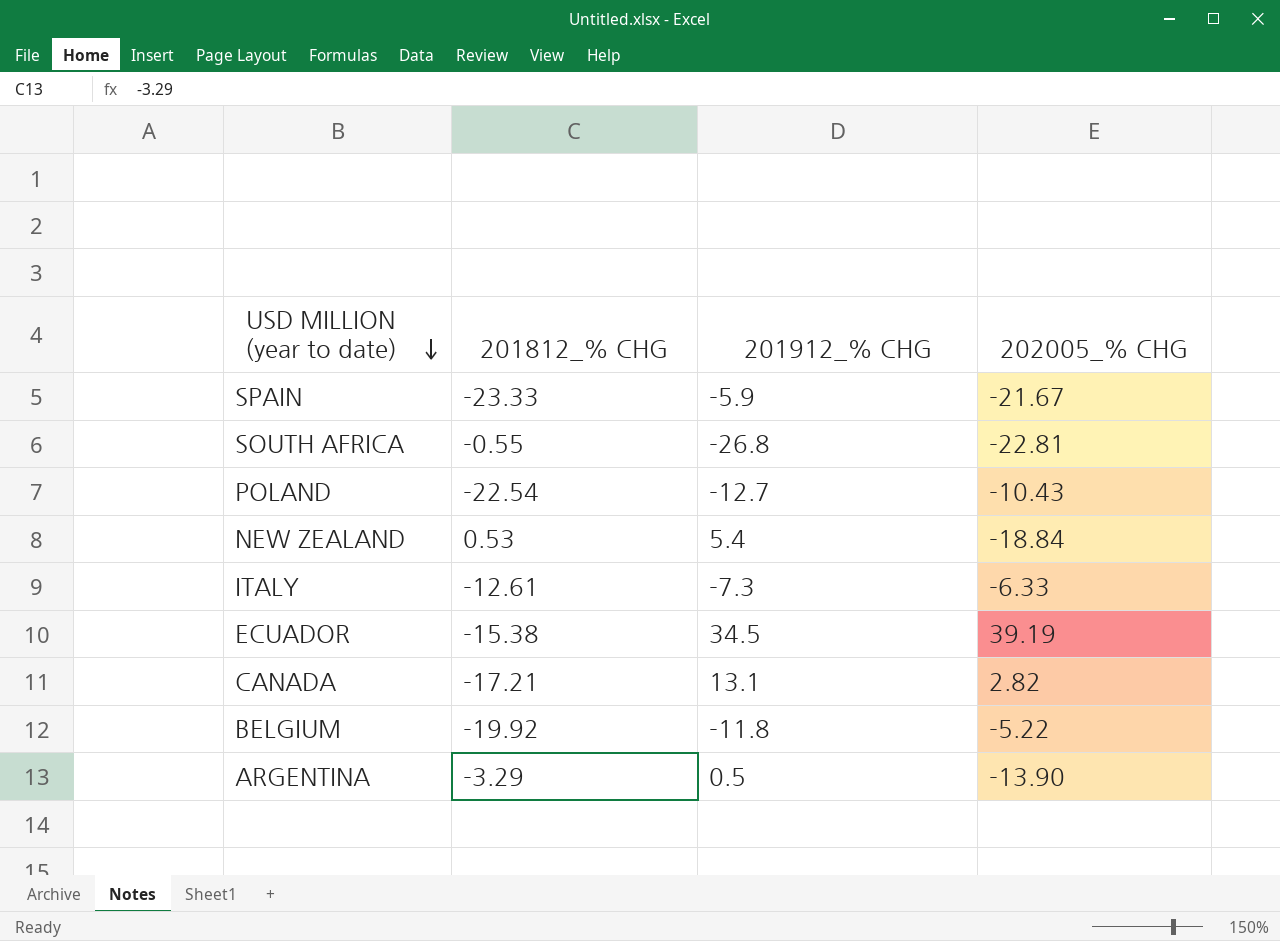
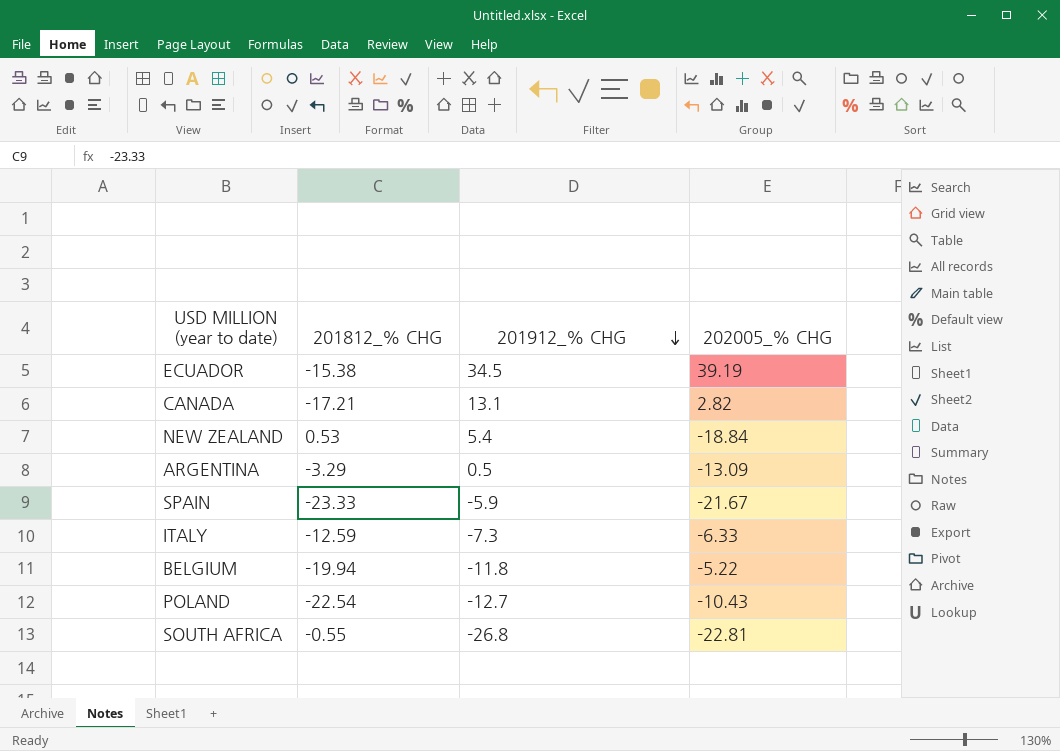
row order: USD MILLION (year to date) descending -> 201912_% CHG descending
ARGENTINA | 202005_% CHG: -13.90 -> -13.09
ITALY | 201812_% CHG: -12.61 -> -12.59
BELGIUM | 201812_% CHG: -19.92 -> -19.94

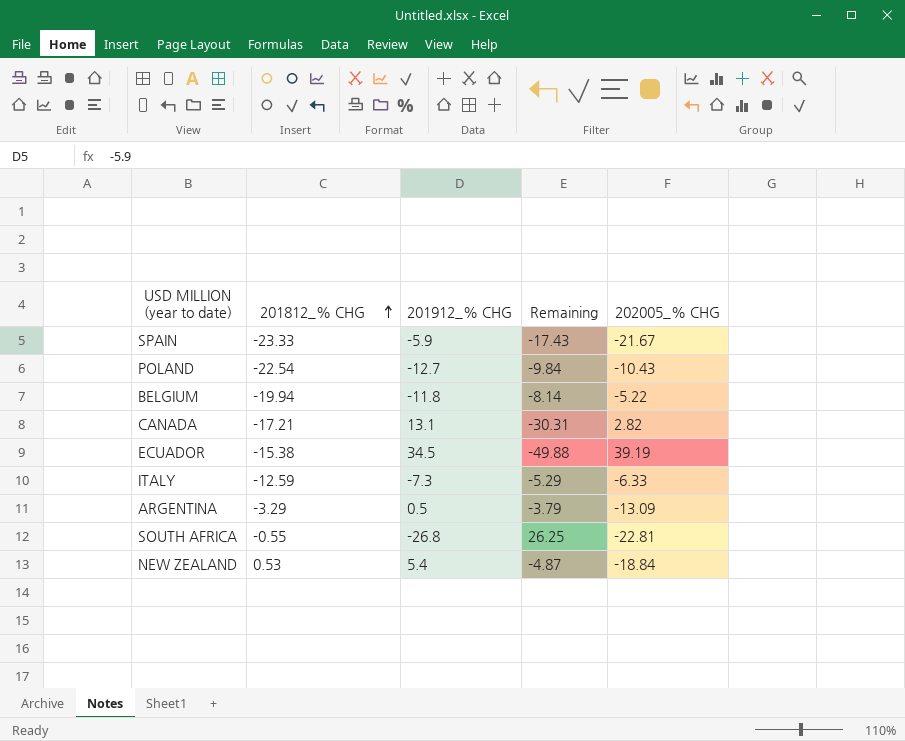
row order: 201912_% CHG descending -> 201812_% CHG ascending
column Remaining | formula: none -> [201812_% CHG] - [201912_% CHG]

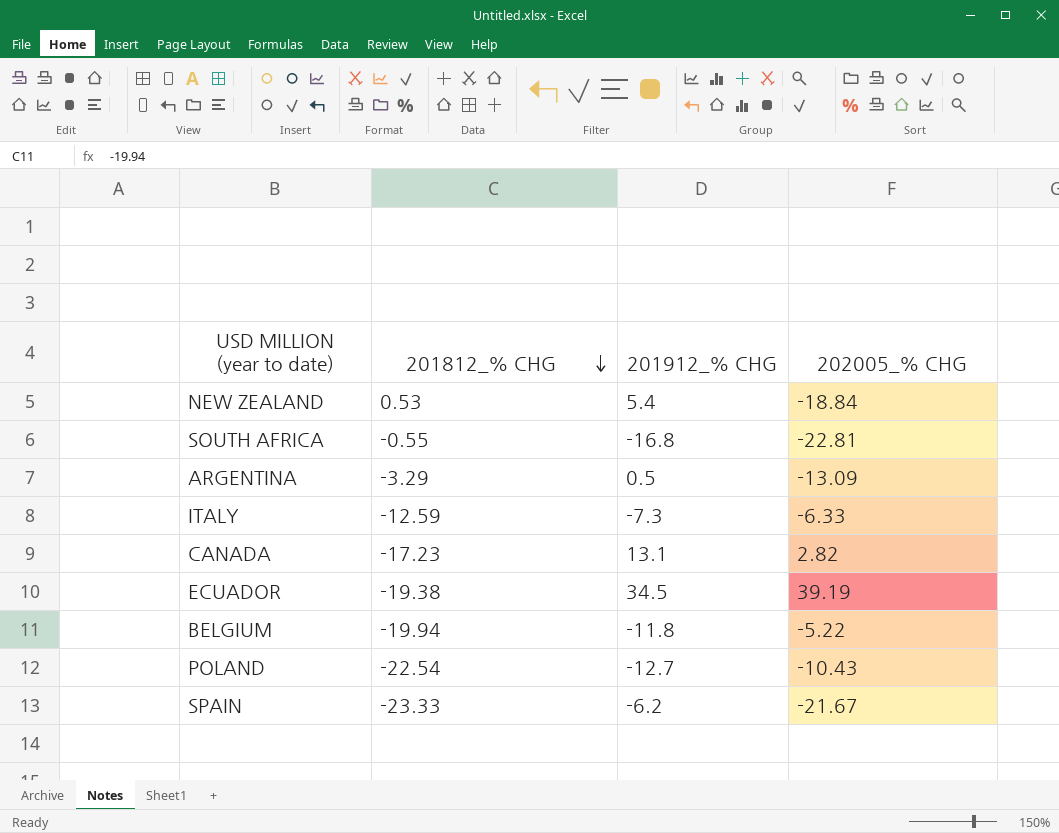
row order: 201812_% CHG ascending -> 201812_% CHG descending
column Remaining | formula: [201812_% CHG] - [201912_% CHG] -> none
SOUTH AFRICA | 201912_% CHG: -26.8 -> -16.8
CANADA | 201812_% CHG: -17.21 -> -17.23
ECUADOR | 201812_% CHG: -15.38 -> -19.38
SPAIN | 201912_% CHG: -5.9 -> -6.2

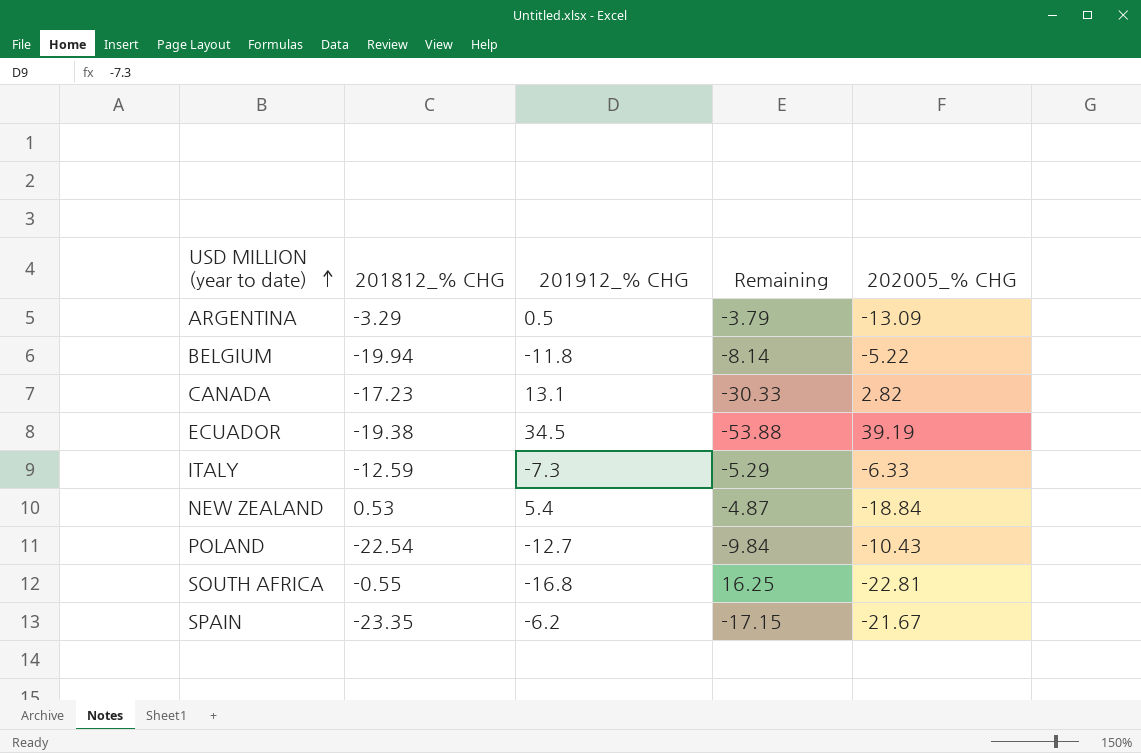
row order: 201812_% CHG descending -> USD MILLION (year to date) ascending
column Remaining | formula: none -> [201812_% CHG] - [201912_% CHG]
SPAIN | 201812_% CHG: -23.33 -> -23.35

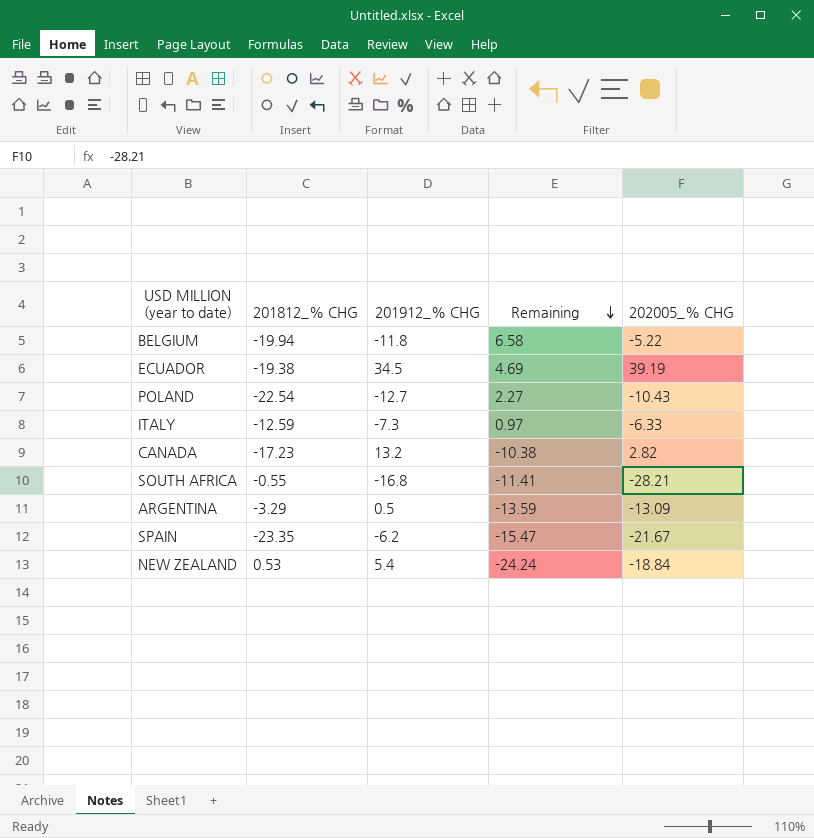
row order: USD MILLION (year to date) ascending -> Remaining descending
column Remaining | formula: [201812_% CHG] - [201912_% CHG] -> [202005_% CHG] - [201912_% CHG]
CANADA | 201912_% CHG: 13.1 -> 13.2
SOUTH AFRICA | 202005_% CHG: -22.81 -> -28.21

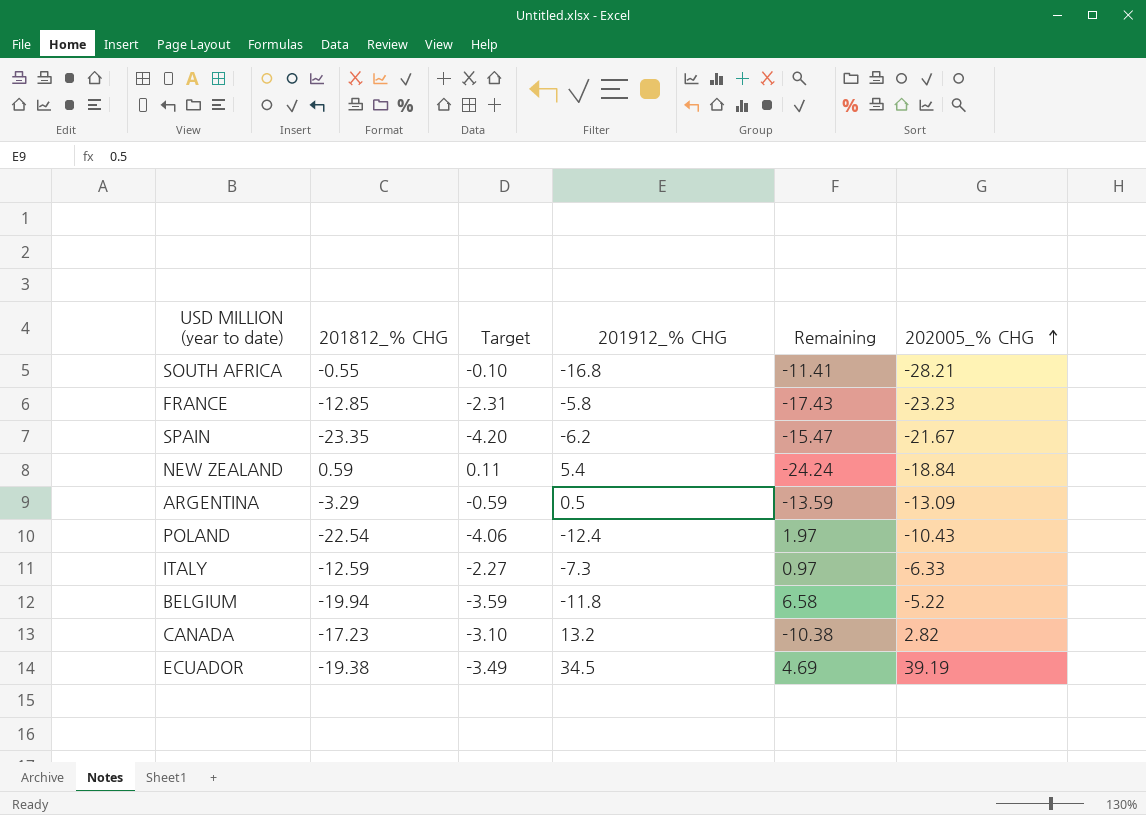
row order: Remaining descending -> 202005_% CHG ascending
column Target | formula: none -> [201812_% CHG] * 0.18
row FRANCE: none -> -12.85 | -2.31 | -5.8 | -17.43 | -23.23
NEW ZEALAND | 201812_% CHG: 0.53 -> 0.59
POLAND | 201912_% CHG: -12.7 -> -12.4
POLAND | Remaining: 2.27 -> 1.97

